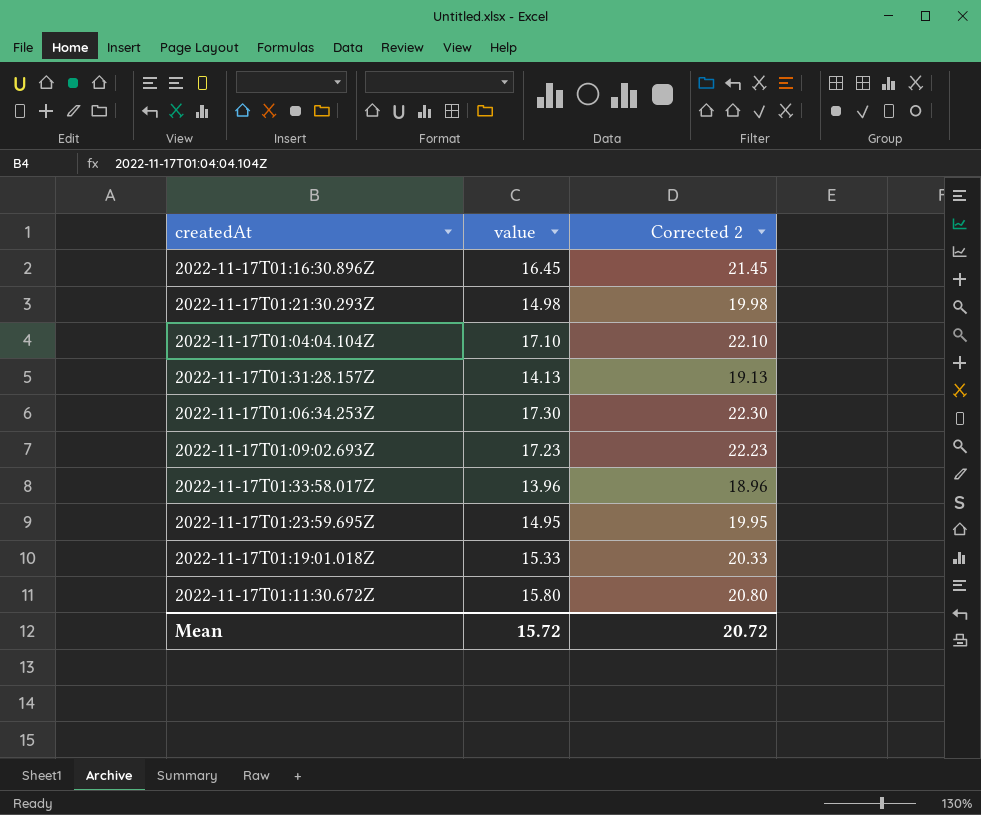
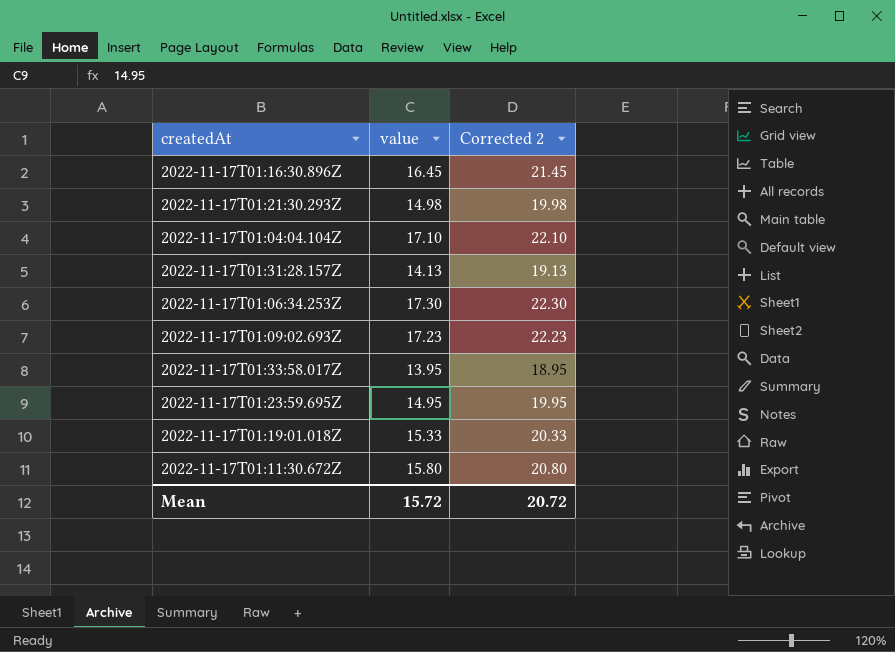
2022-11-17T01:33:58.017Z | value: 13.96 -> 13.95
2022-11-17T01:33:58.017Z | Corrected 2: 18.96 -> 18.95

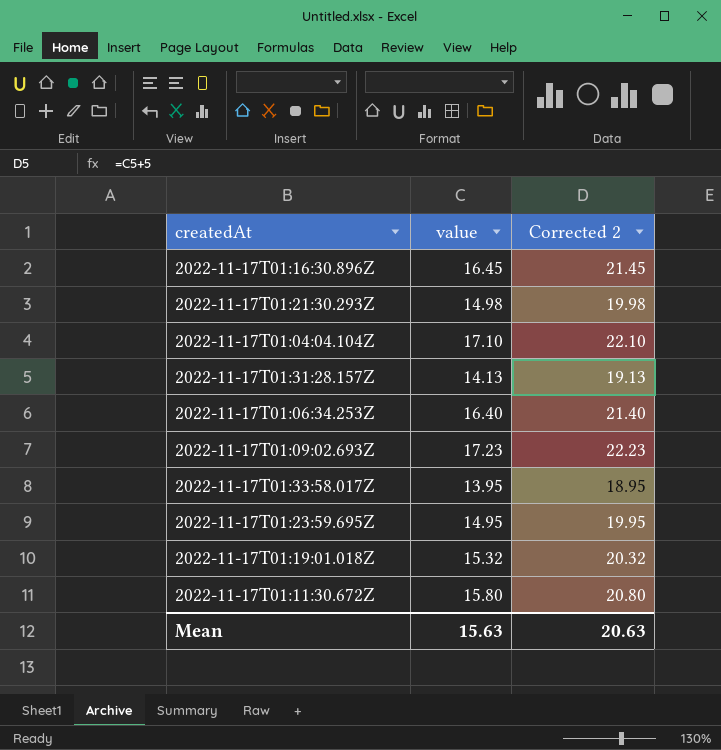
2022-11-17T01:06:34.253Z | value: 17.30 -> 16.40
2022-11-17T01:06:34.253Z | Corrected 2: 22.30 -> 21.40
2022-11-17T01:19:01.018Z | value: 15.33 -> 15.32
2022-11-17T01:19:01.018Z | Corrected 2: 20.33 -> 20.32
Mean | value: 15.72 -> 15.63
Mean | Corrected 2: 20.72 -> 20.63

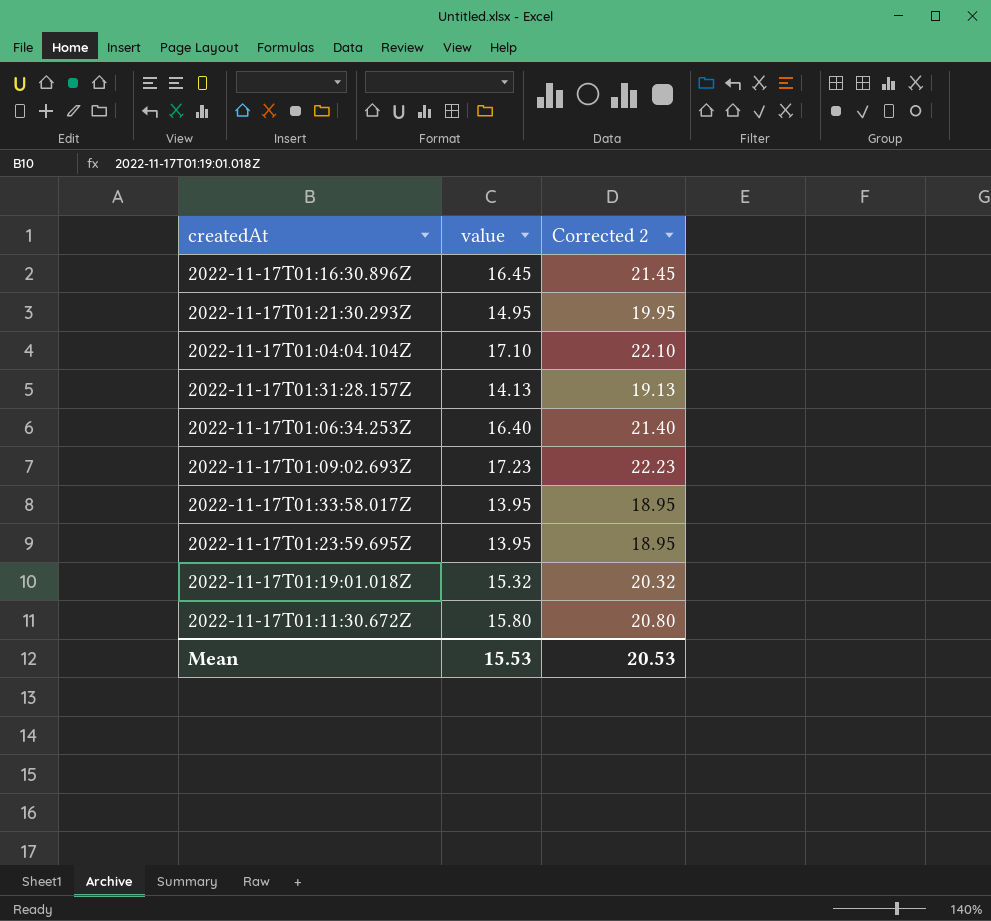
2022-11-17T01:21:30.293Z | value: 14.98 -> 14.95
2022-11-17T01:21:30.293Z | Corrected 2: 19.98 -> 19.95
2022-11-17T01:23:59.695Z | value: 14.95 -> 13.95
2022-11-17T01:23:59.695Z | Corrected 2: 19.95 -> 18.95
Mean | value: 15.63 -> 15.53
Mean | Corrected 2: 20.63 -> 20.53

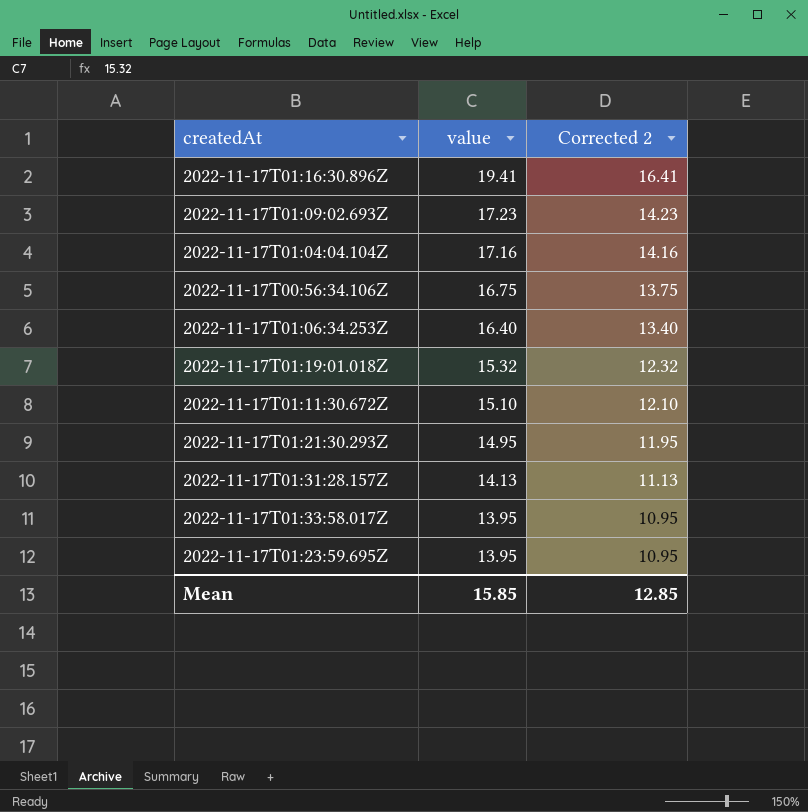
row order: none -> value descending
column Corrected 2 | formula: [value] + 5 -> [value] - 3
2022-11-17T01:16:30.896Z | value: 16.45 -> 19.41
2022-11-17T01:04:04.104Z | value: 17.10 -> 17.16
row 2022-11-17T00:56:34.106Z: none -> 16.75 | 13.75
2022-11-17T01:11:30.672Z | value: 15.80 -> 15.10
Mean | value: 15.53 -> 15.85
Mean | Corrected 2: 20.53 -> 12.85

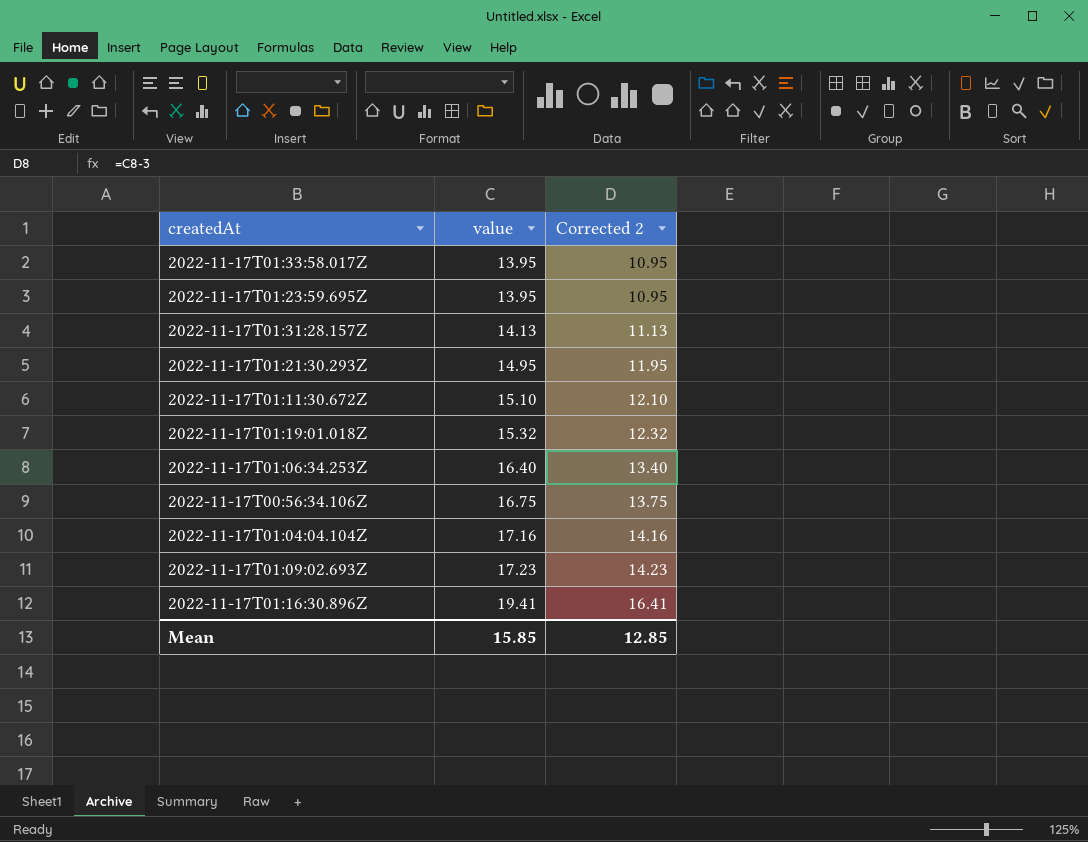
row order: value descending -> value ascending

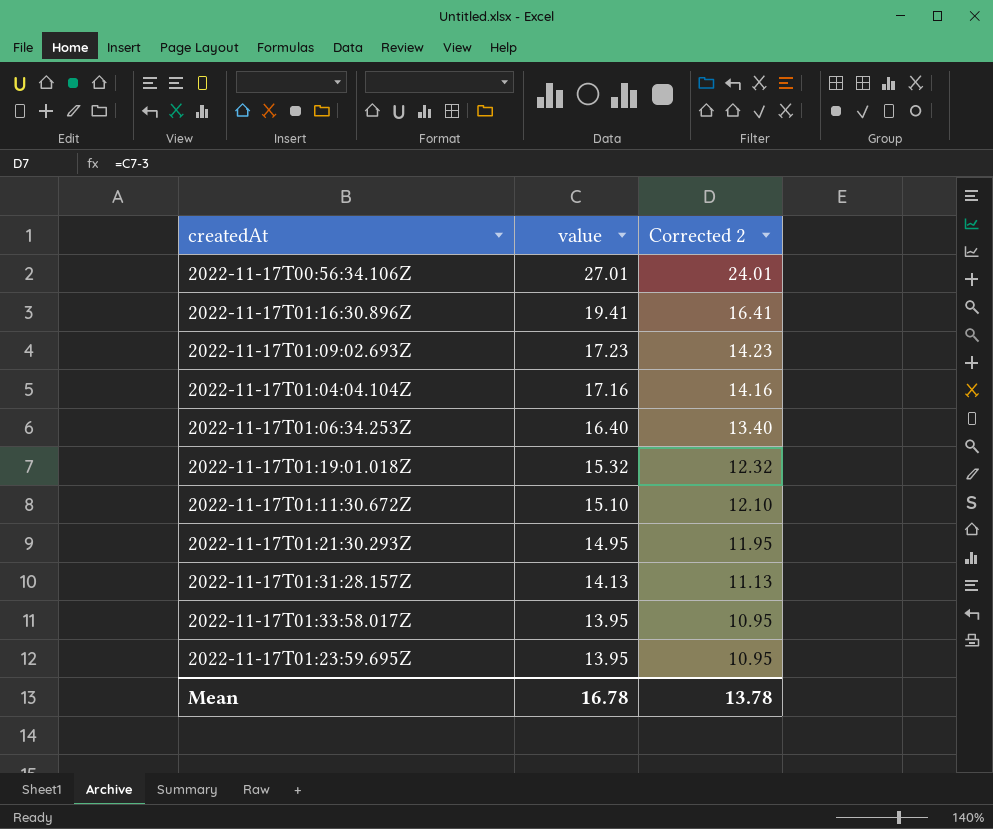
row order: value ascending -> value descending
2022-11-17T00:56:34.106Z | value: 16.75 -> 27.01
2022-11-17T00:56:34.106Z | Corrected 2: 13.75 -> 24.01
Mean | value: 15.85 -> 16.78
Mean | Corrected 2: 12.85 -> 13.78

